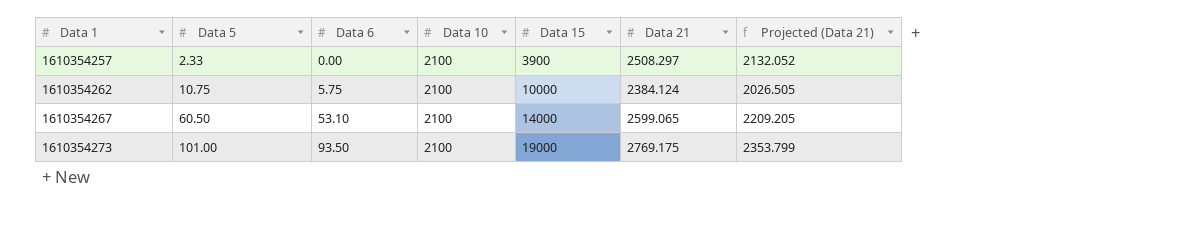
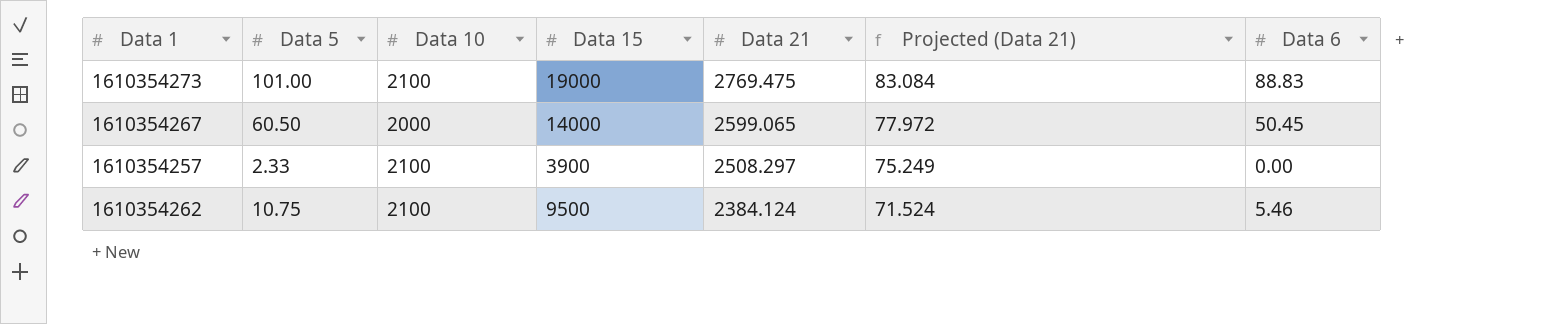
row order: Data 1 ascending -> Data 21 descending
column Projected (Data 21) | formula: [Data 21] * 0.85 -> [Data 21] * 0.03
column Data 6 | position: 3 -> 7
1610354273 | Data 21: 2769.175 -> 2769.475
1610354273 | Data 6: 93.50 -> 88.83
1610354267 | Data 10: 2100 -> 2000
1610354267 | Data 6: 53.10 -> 50.45
1610354262 | Data 15: 10000 -> 9500
1610354262 | Data 6: 5.75 -> 5.46

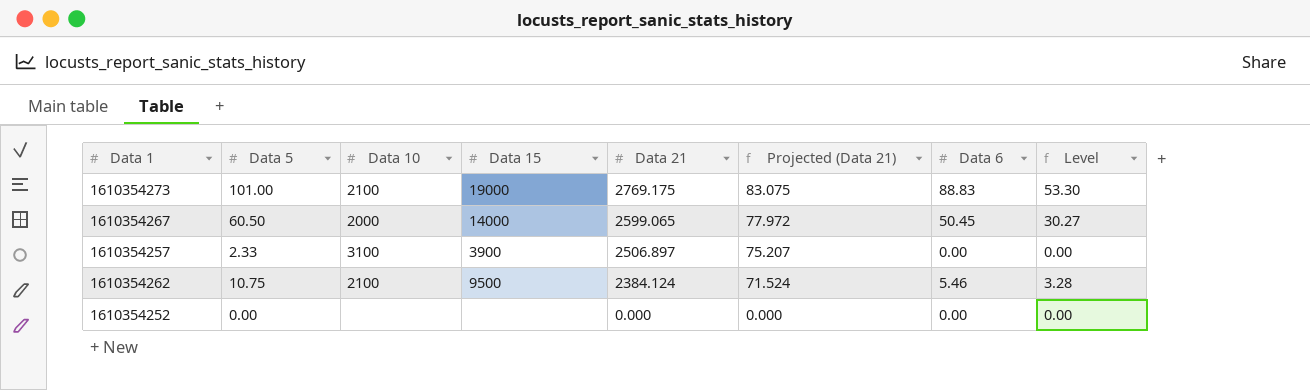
column Level | formula: none -> [Data 6] * 0.6
1610354273 | Data 21: 2769.475 -> 2769.175
1610354273 | Projected (Data 21): 83.084 -> 83.075
1610354257 | Data 10: 2100 -> 3100
1610354257 | Data 21: 2508.297 -> 2506.897
1610354257 | Projected (Data 21): 75.249 -> 75.207
row 1610354252: none -> 0.00 | none | none | 0.000 | 0.000 | 0.00 | 0.00

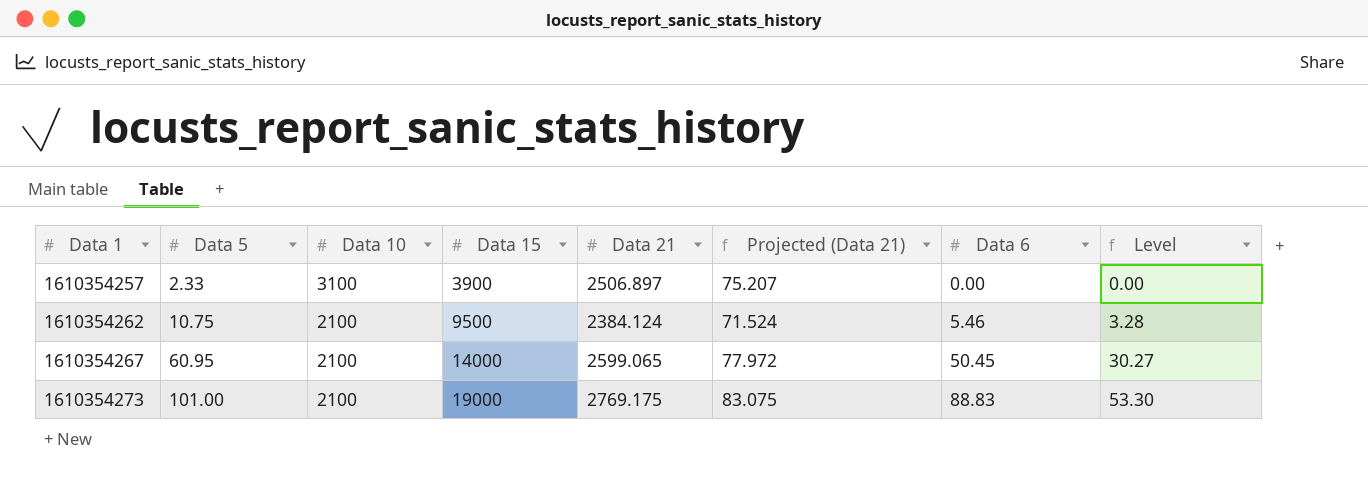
row order: Data 21 descending -> Data 1 ascending
row 1610354252: 0.00 | none | none | 0.000 | 0.000 | 0.00 | 0.00 -> none
1610354267 | Data 5: 60.50 -> 60.95
1610354267 | Data 10: 2000 -> 2100

